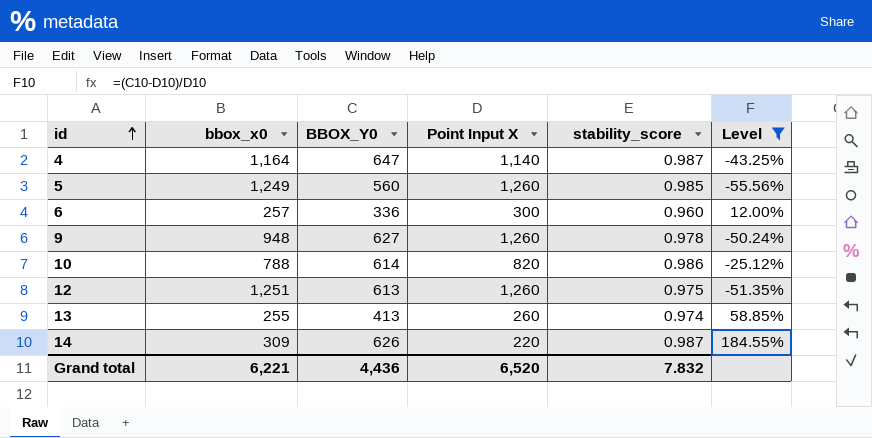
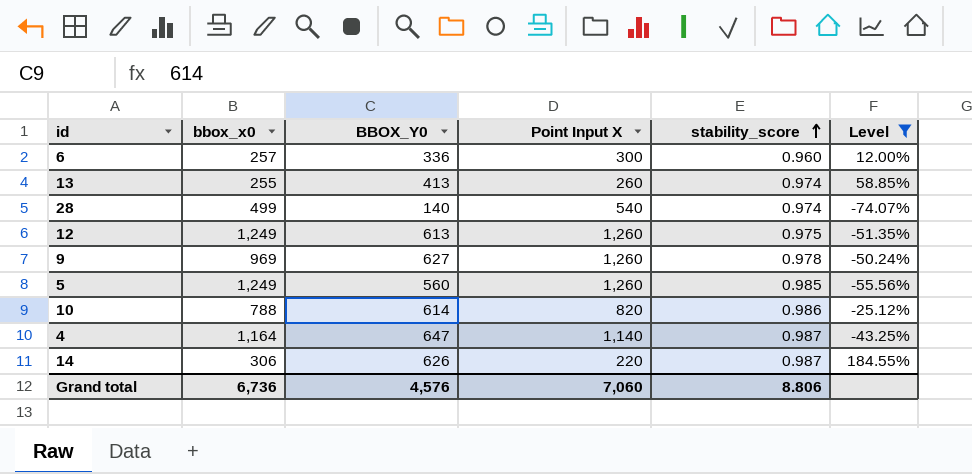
row order: id ascending -> stability_score ascending
row 28: none -> 499 | 140 | 540 | 0.974 | -74.07%
12 | bbox_x0: 1,251 -> 1,249
9 | bbox_x0: 948 -> 969
14 | bbox_x0: 309 -> 306
Grand total | bbox_x0: 6,221 -> 6,736
Grand total | BBOX_Y0: 4,436 -> 4,576
Grand total | Point Input X: 6,520 -> 7,060
Grand total | stability_score: 7.832 -> 8.806

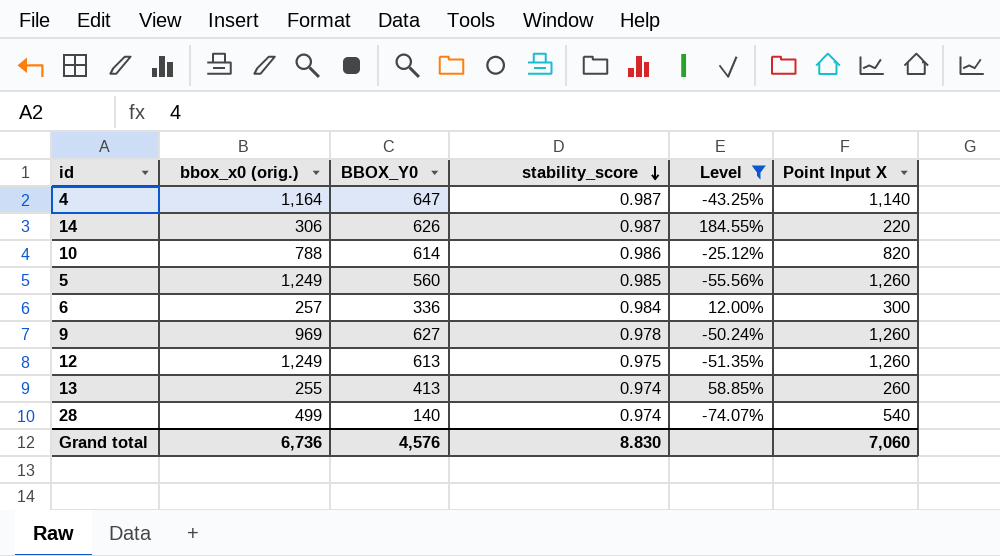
row order: stability_score ascending -> stability_score descending
column name: bbox_x0 -> bbox_x0 (orig.)
column Point Input X | position: 4 -> 6
6 | stability_score: 0.960 -> 0.984
Grand total | stability_score: 8.806 -> 8.830

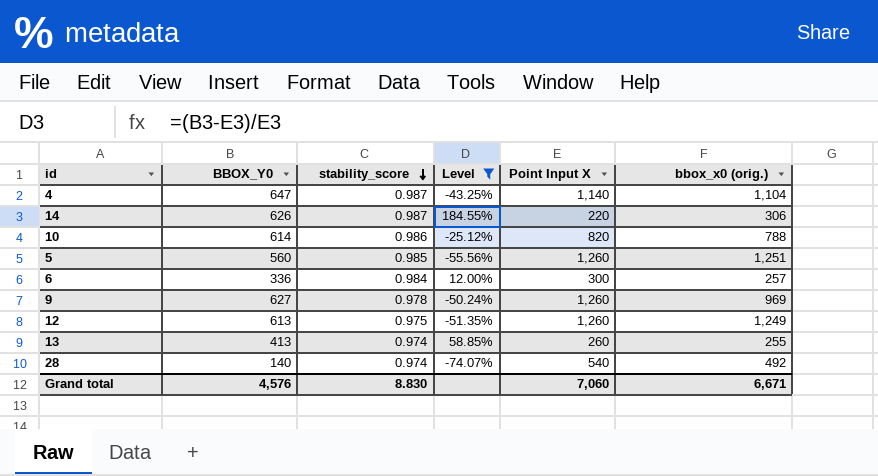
column bbox_x0 (orig.) | position: 2 -> 6
4 | bbox_x0 (orig.): 1,164 -> 1,104
5 | bbox_x0 (orig.): 1,249 -> 1,251
28 | bbox_x0 (orig.): 499 -> 492
Grand total | bbox_x0 (orig.): 6,736 -> 6,671

